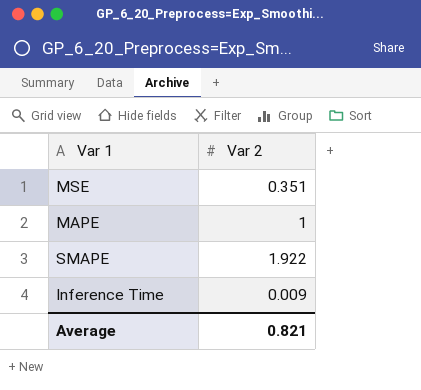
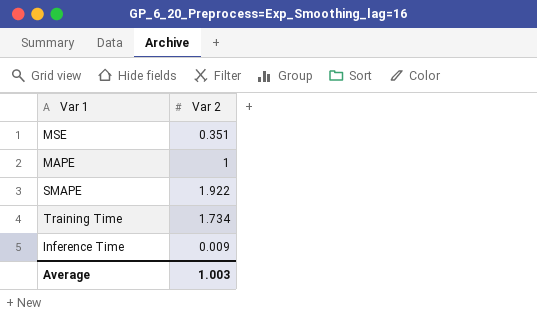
row Training Time: none -> 1.734
Average | Var 2: 0.821 -> 1.003

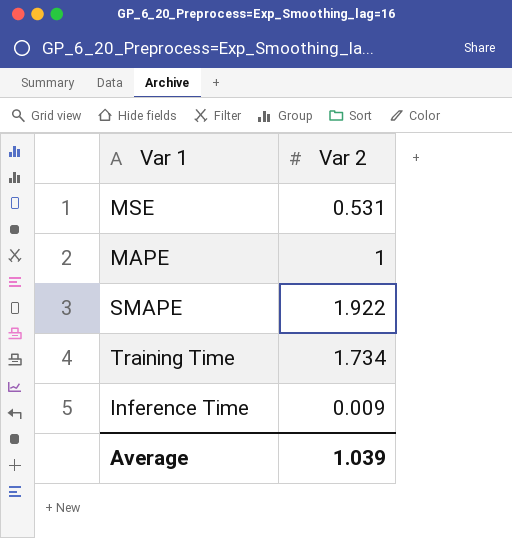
MSE | Var 2: 0.351 -> 0.531
Average | Var 2: 1.003 -> 1.039

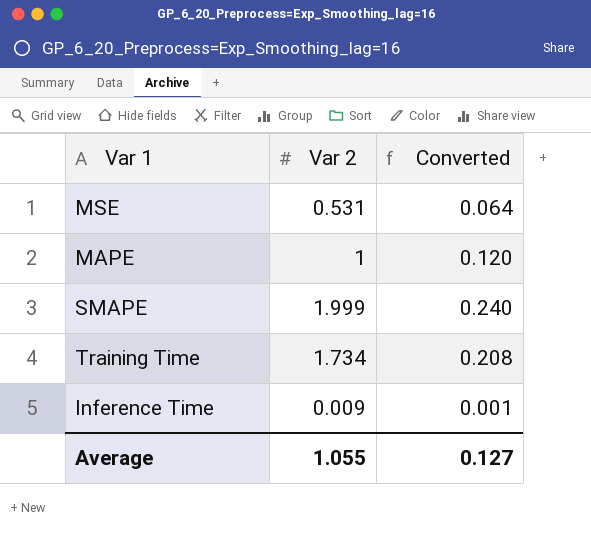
column Converted | formula: none -> [Var 2] * 0.12
SMAPE | Var 2: 1.922 -> 1.999
Average | Var 2: 1.039 -> 1.055

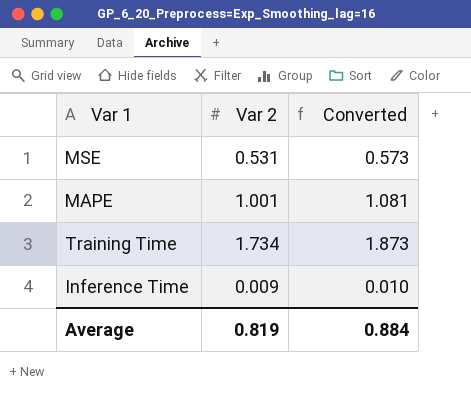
column Converted | formula: [Var 2] * 0.12 -> [Var 2] * 1.08
row SMAPE: 1.999 | 0.240 -> none
MAPE | Var 2: 1 -> 1.001
Average | Var 2: 1.055 -> 0.819
Average | Converted: 0.127 -> 0.884

